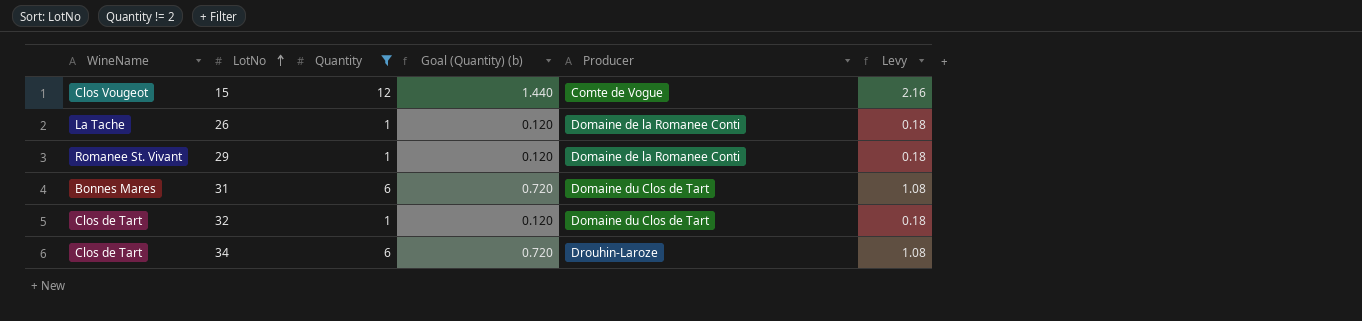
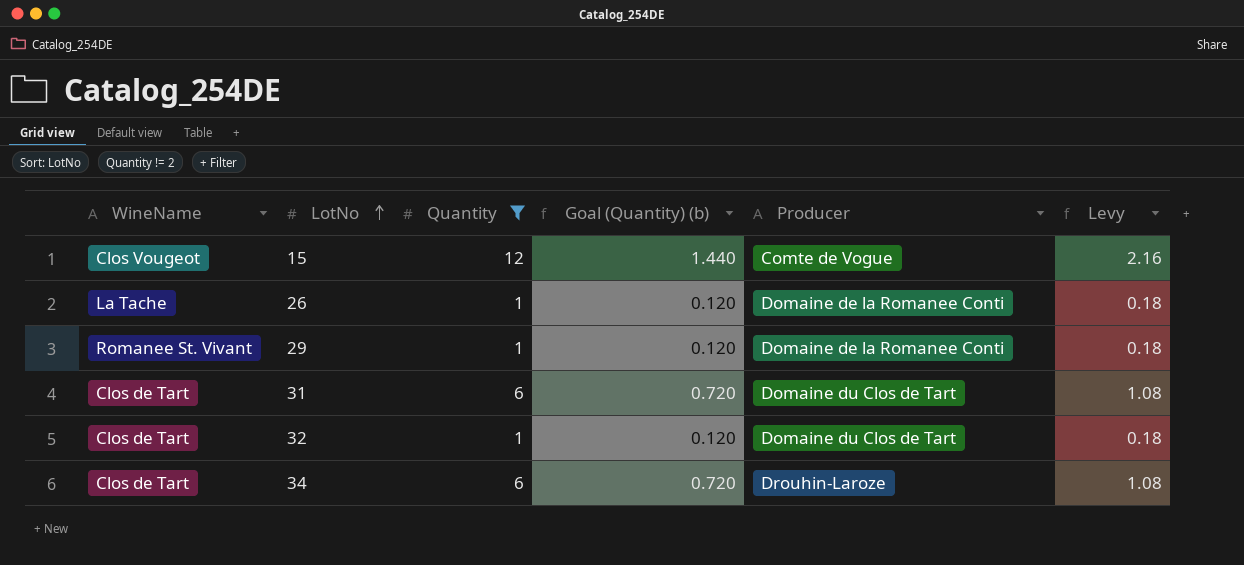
31 | WineName: Bonnes Mares -> Clos de Tart

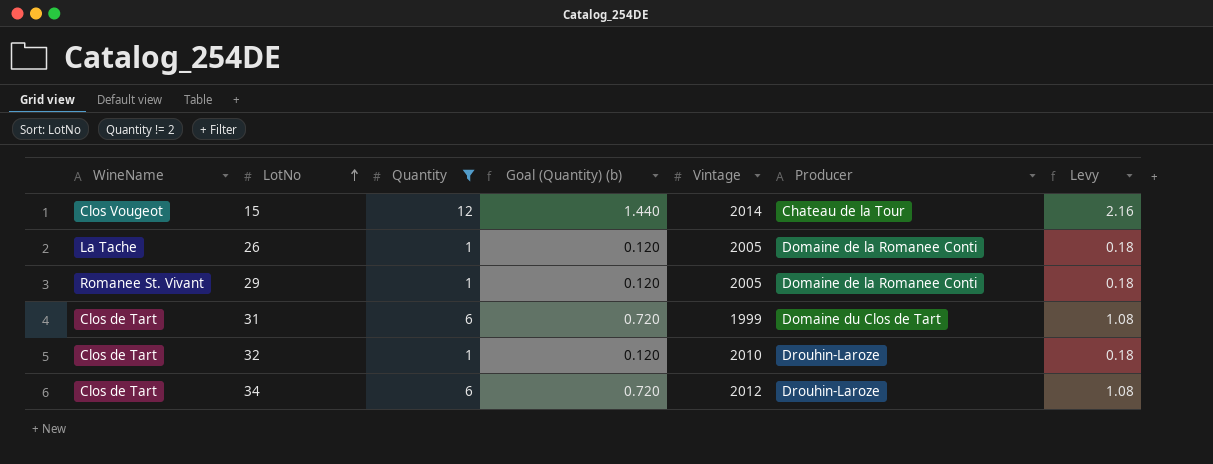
column Vintage | position: none -> 5
15 | Producer: Comte de Vogue -> Chateau de la Tour
32 | Producer: Domaine du Clos de Tart -> Drouhin-Laroze

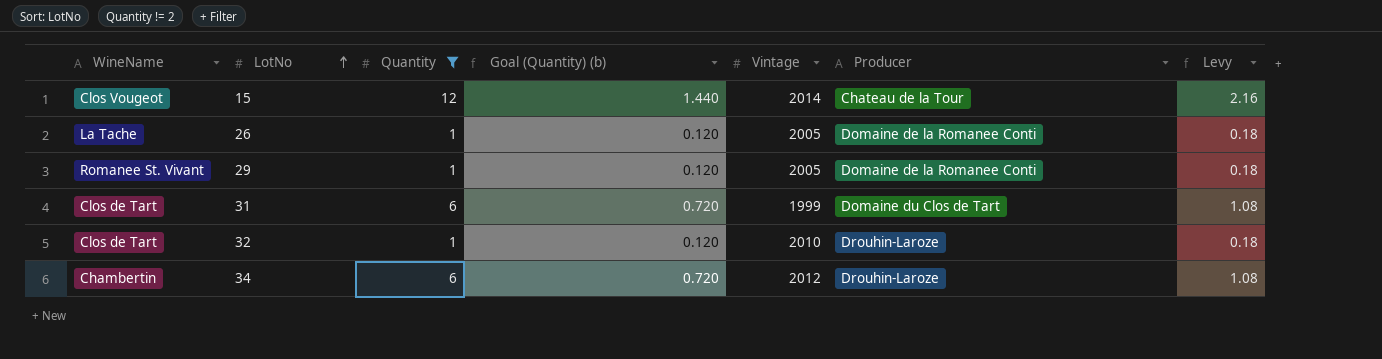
34 | WineName: Clos de Tart -> Chambertin

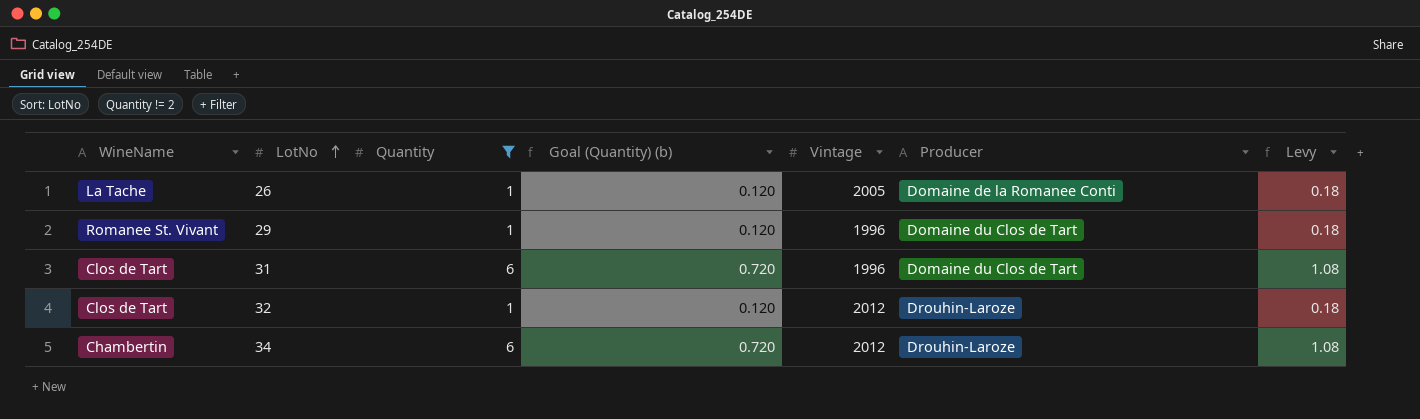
row 15: Clos Vougeot | 12 | 1.440 | 2014 | Chateau de la Tour | 2.16 -> none
29 | Vintage: 2005 -> 1996
29 | Producer: Domaine de la Romanee Conti -> Domaine du Clos de Tart
31 | Vintage: 1999 -> 1996
32 | Vintage: 2010 -> 2012

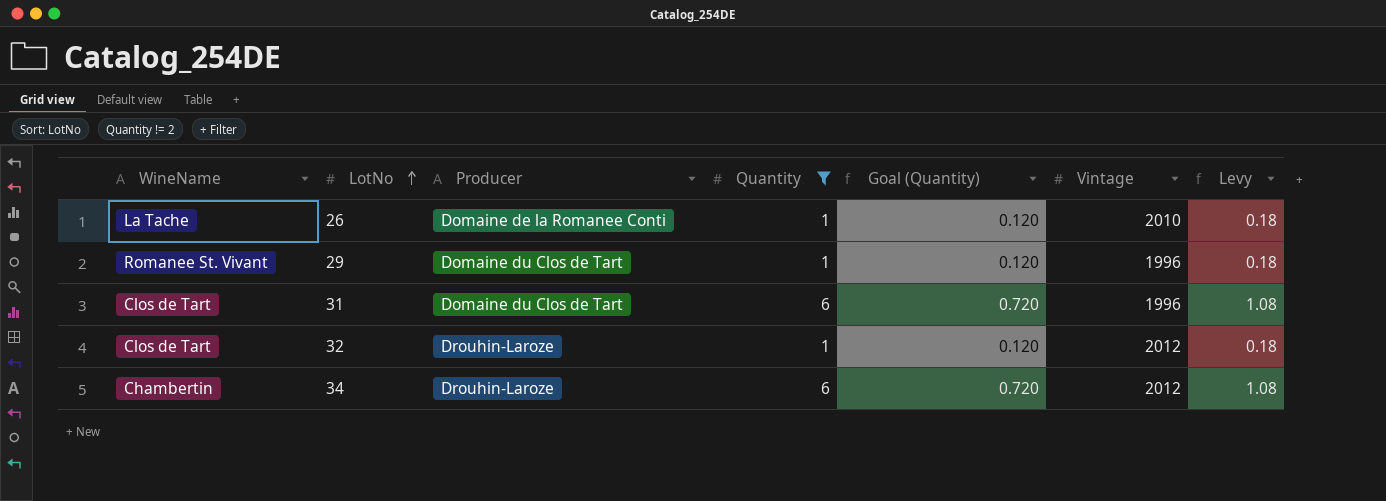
column Producer | position: 6 -> 3
column name: Goal (Quantity) (b) -> Goal (Quantity)
26 | Vintage: 2005 -> 2010

